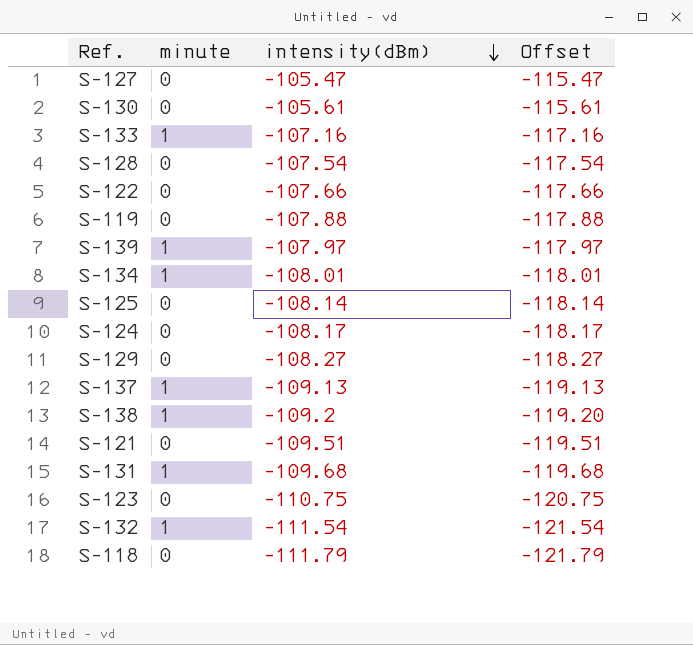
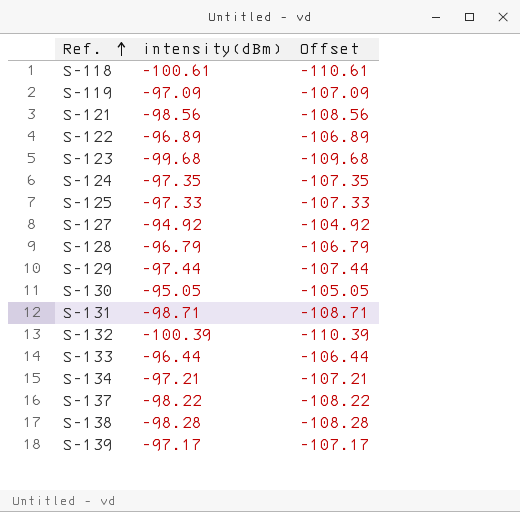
row order: intensity(dBm) descending -> Ref. ascending
column minute | position: 2 -> none
S-118 | intensity(dBm): -111.79 -> -100.61
S-118 | Offset: -121.79 -> -110.61
S-119 | intensity(dBm): -107.88 -> -97.09
S-119 | Offset: -117.88 -> -107.09
S-121 | intensity(dBm): -109.51 -> -98.56
S-121 | Offset: -119.51 -> -108.56
S-122 | intensity(dBm): -107.66 -> -96.89
S-122 | Offset: -117.66 -> -106.89
S-123 | intensity(dBm): -110.75 -> -99.68
S-123 | Offset: -120.75 -> -109.68
S-124 | intensity(dBm): -108.17 -> -97.35
S-124 | Offset: -118.17 -> -107.35
S-125 | intensity(dBm): -108.14 -> -97.33
S-125 | Offset: -118.14 -> -107.33
S-127 | intensity(dBm): -105.47 -> -94.92
S-127 | Offset: -115.47 -> -104.92
S-128 | intensity(dBm): -107.54 -> -96.79
S-128 | Offset: -117.54 -> -106.79
S-129 | intensity(dBm): -108.27 -> -97.44
S-129 | Offset: -118.27 -> -107.44
S-130 | intensity(dBm): -105.61 -> -95.05
S-130 | Offset: -115.61 -> -105.05
S-131 | intensity(dBm): -109.68 -> -98.71
S-131 | Offset: -119.68 -> -108.71
S-132 | intensity(dBm): -111.54 -> -100.39
S-132 | Offset: -121.54 -> -110.39
S-133 | intensity(dBm): -107.16 -> -96.44
S-133 | Offset: -117.16 -> -106.44
S-134 | intensity(dBm): -108.01 -> -97.21
S-134 | Offset: -118.01 -> -107.21
S-137 | intensity(dBm): -109.13 -> -98.22
S-137 | Offset: -119.13 -> -108.22
S-138 | intensity(dBm): -109.2 -> -98.28
S-138 | Offset: -119.20 -> -108.28
S-139 | intensity(dBm): -107.97 -> -97.17
S-139 | Offset: -117.97 -> -107.17

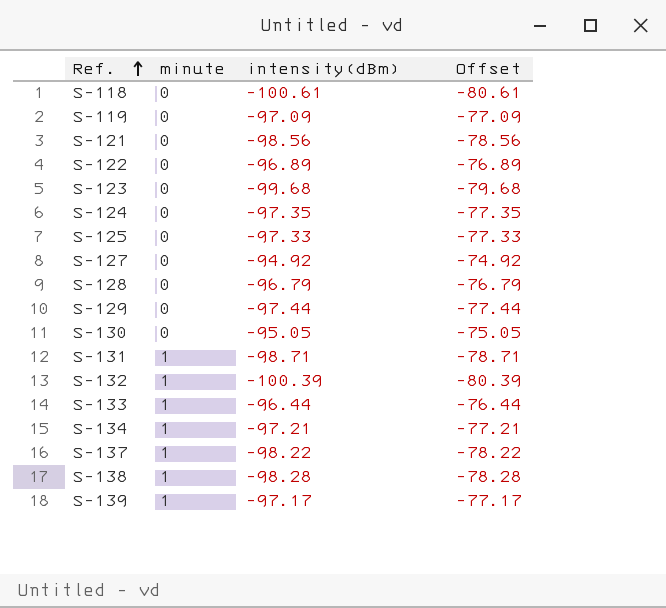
column minute | position: none -> 2
column Offset | formula: [intensity(dBm)] - 10 -> [intensity(dBm)] + 20

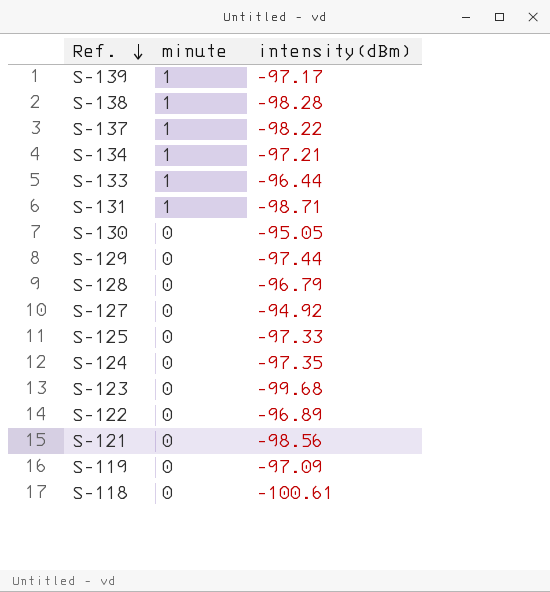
row order: Ref. ascending -> Ref. descending
column Offset | formula: [intensity(dBm)] + 20 -> none
row S-132: 1 | -100.39 | -80.39 -> none

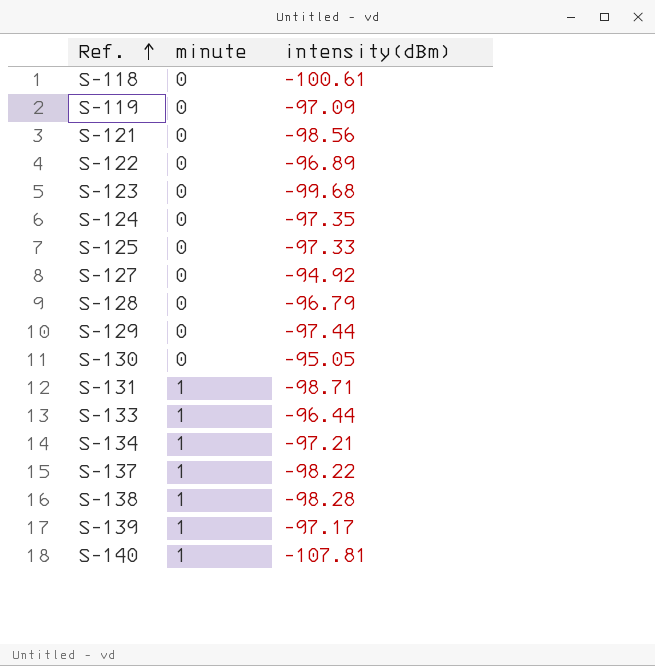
row order: Ref. descending -> Ref. ascending
row S-140: none -> 1 | -107.81

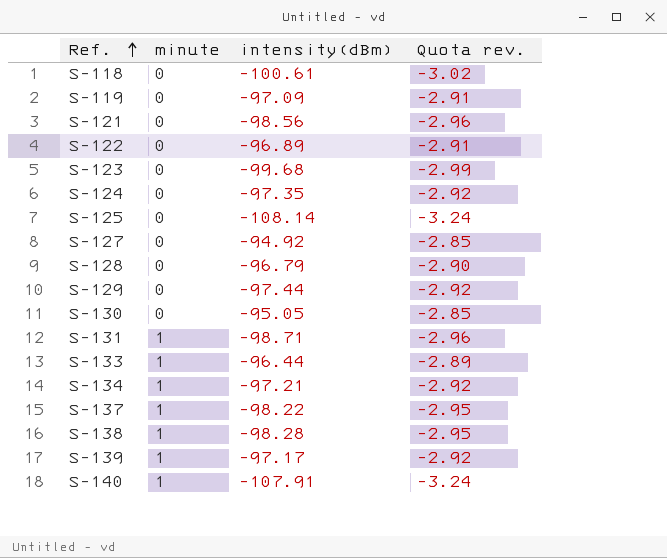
column Quota rev. | formula: none -> [intensity(dBm)] * 0.03
S-125 | intensity(dBm): -97.33 -> -108.14
S-140 | intensity(dBm): -107.81 -> -107.91

